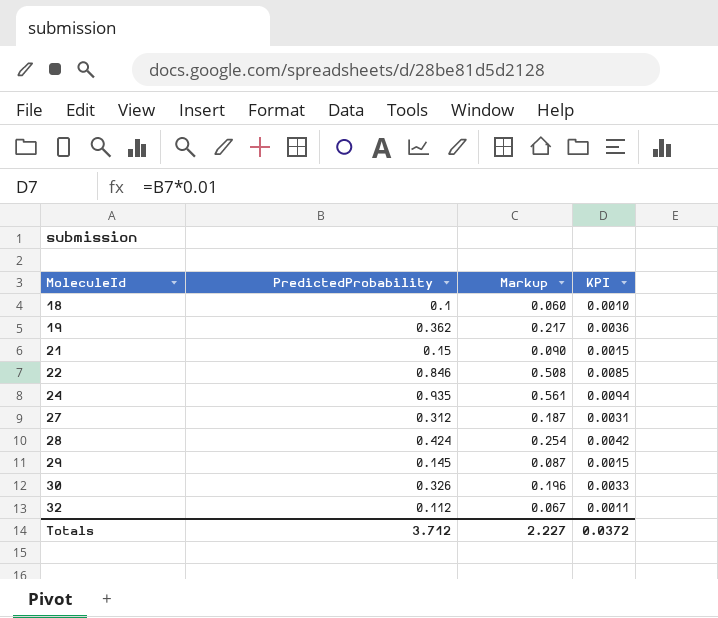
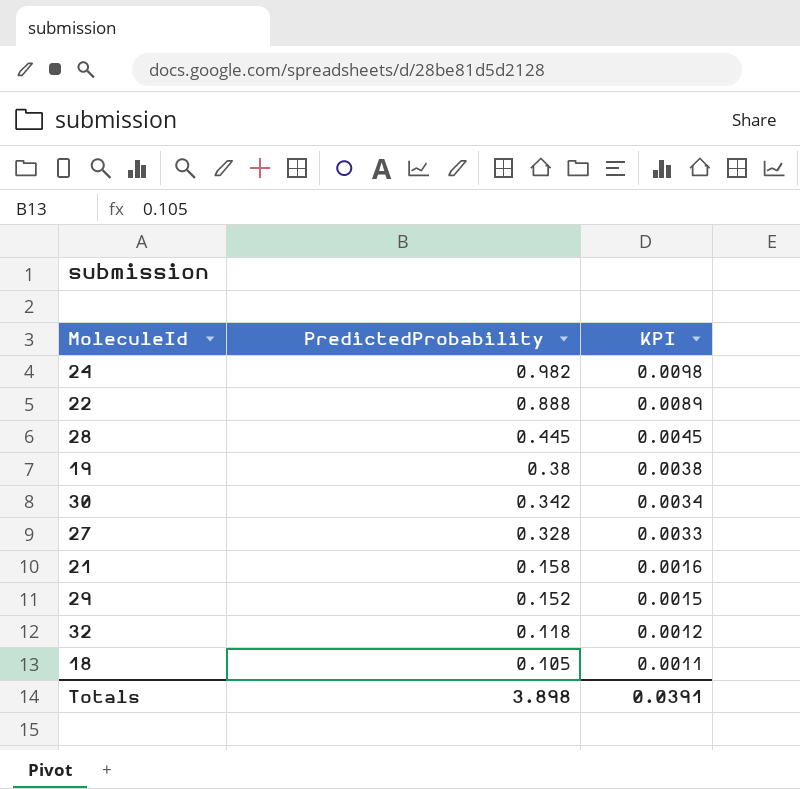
row order: MoleculeId ascending -> PredictedProbability descending
column Markup | formula: [PredictedProbability] * 0.6 -> none
24 | PredictedProbability: 0.935 -> 0.982
24 | KPI: 0.0094 -> 0.0098
22 | PredictedProbability: 0.846 -> 0.888
22 | KPI: 0.0085 -> 0.0089
28 | PredictedProbability: 0.424 -> 0.445
28 | KPI: 0.0042 -> 0.0045
19 | PredictedProbability: 0.362 -> 0.38
19 | KPI: 0.0036 -> 0.0038
30 | PredictedProbability: 0.326 -> 0.342
30 | KPI: 0.0033 -> 0.0034
27 | PredictedProbability: 0.312 -> 0.328
27 | KPI: 0.0031 -> 0.0033
21 | PredictedProbability: 0.15 -> 0.158
21 | KPI: 0.0015 -> 0.0016
29 | PredictedProbability: 0.145 -> 0.152
32 | PredictedProbability: 0.112 -> 0.118
32 | KPI: 0.0011 -> 0.0012
18 | PredictedProbability: 0.1 -> 0.105
18 | KPI: 0.0010 -> 0.0011
Totals | PredictedProbability: 3.712 -> 3.898
Totals | KPI: 0.0372 -> 0.0391

